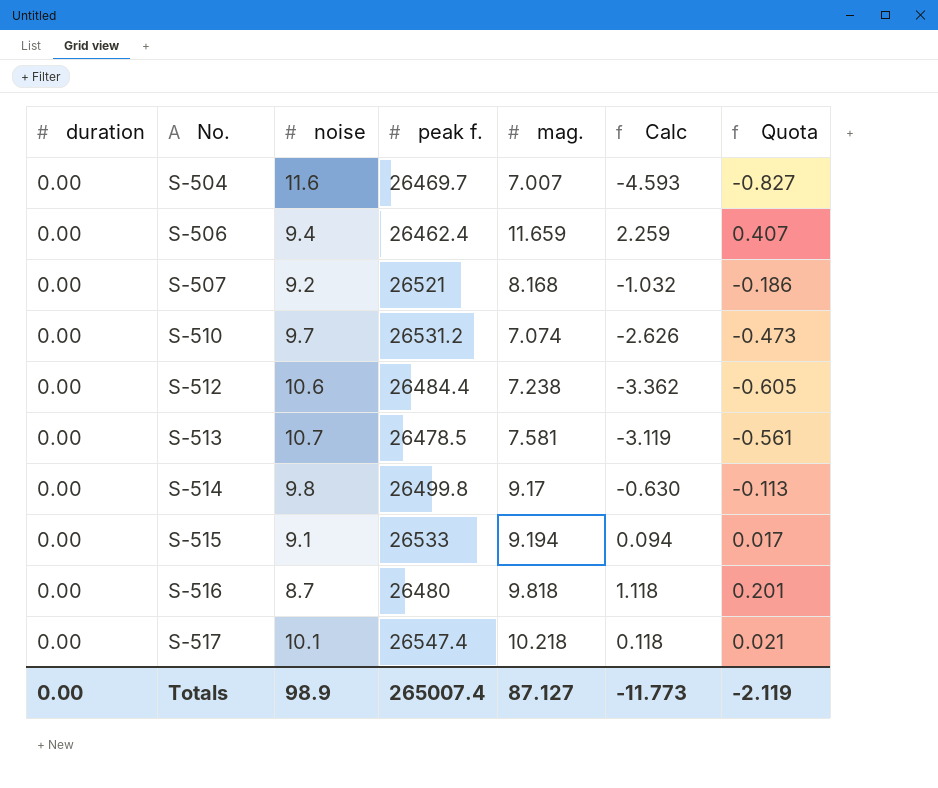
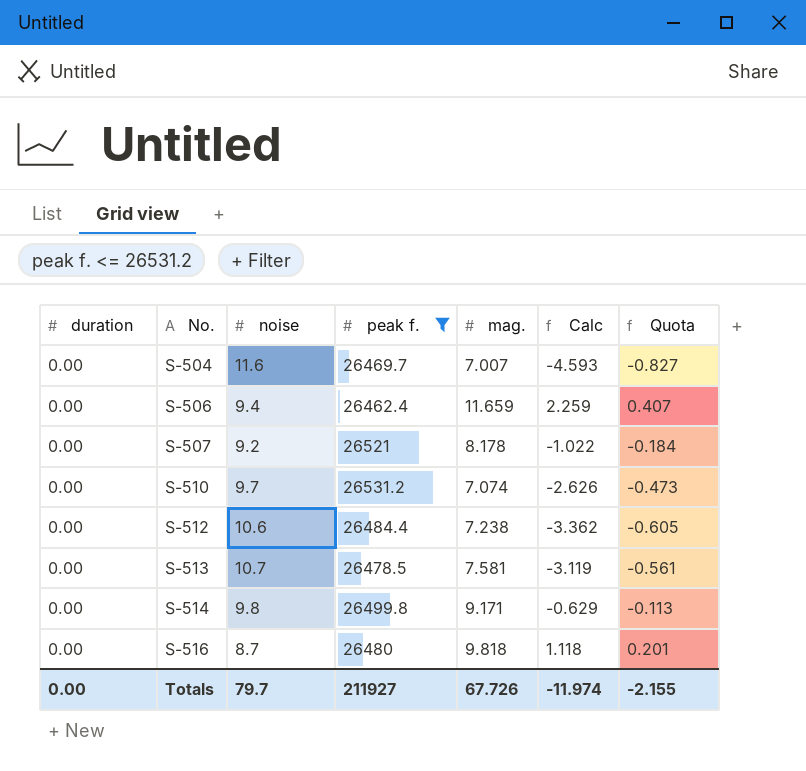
filter: none -> peak f. <= 26531.2
S-507 | mag.: 8.168 -> 8.178
S-507 | Calc: -1.032 -> -1.022
S-507 | Quota: -0.186 -> -0.184
S-514 | mag.: 9.17 -> 9.171
S-514 | Calc: -0.630 -> -0.629
Totals | noise: 98.9 -> 79.7
Totals | peak f.: 265007.4 -> 211927
Totals | mag.: 87.127 -> 67.726
Totals | Calc: -11.773 -> -11.974
Totals | Quota: -2.119 -> -2.155

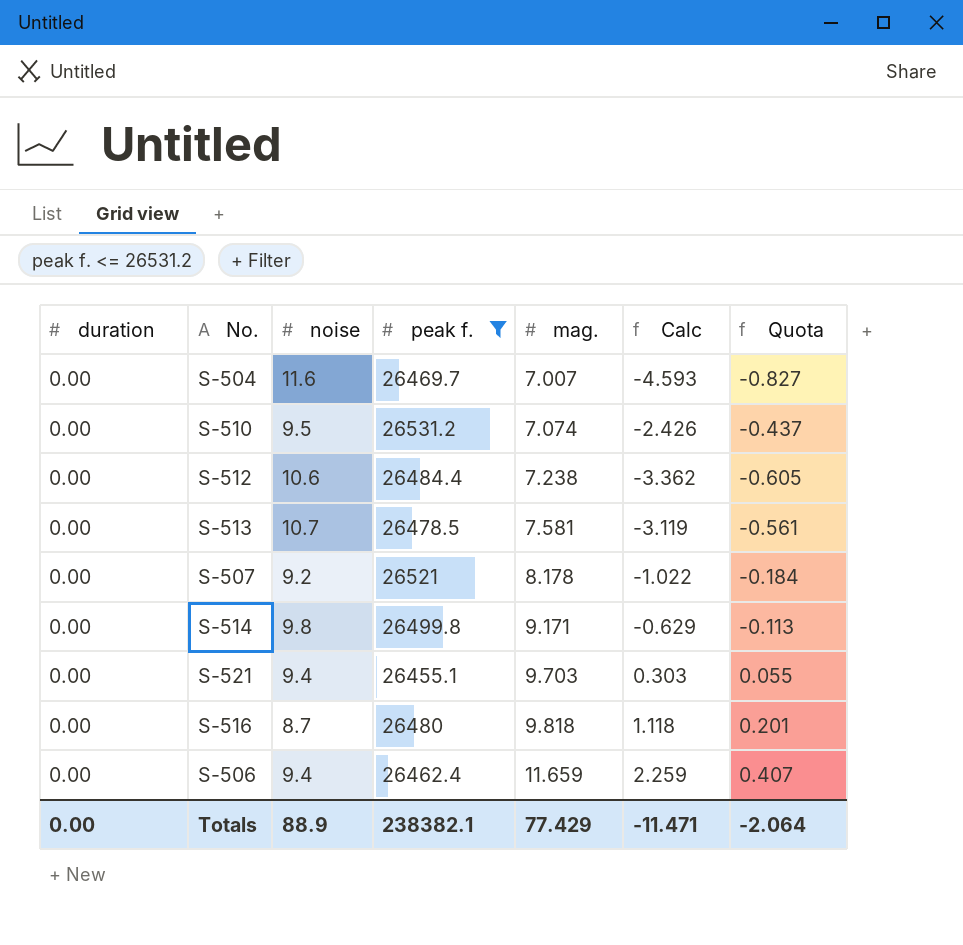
row order: No. ascending -> mag. ascending
S-510 | noise: 9.7 -> 9.5
S-510 | Calc: -2.626 -> -2.426
S-510 | Quota: -0.473 -> -0.437
row S-521: none -> 0.00 | 9.4 | 26455.1 | 9.703 | 0.303 | 0.055
Totals | noise: 79.7 -> 88.9
Totals | peak f.: 211927 -> 238382.1
Totals | mag.: 67.726 -> 77.429
Totals | Calc: -11.974 -> -11.471
Totals | Quota: -2.155 -> -2.064

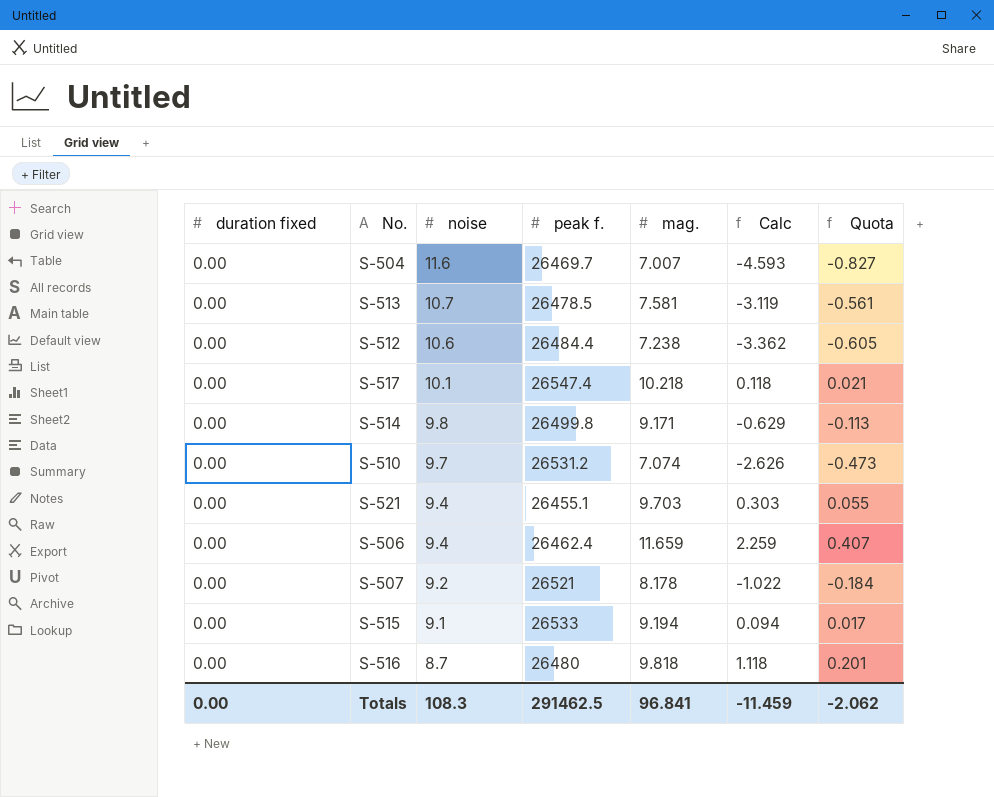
filter: peak f. <= 26531.2 -> none
row order: mag. ascending -> noise descending
column name: duration -> duration fixed
S-510 | noise: 9.5 -> 9.7
S-510 | Calc: -2.426 -> -2.626
S-510 | Quota: -0.437 -> -0.473
Totals | noise: 88.9 -> 108.3
Totals | peak f.: 238382.1 -> 291462.5
Totals | mag.: 77.429 -> 96.841
Totals | Calc: -11.471 -> -11.459
Totals | Quota: -2.064 -> -2.062

